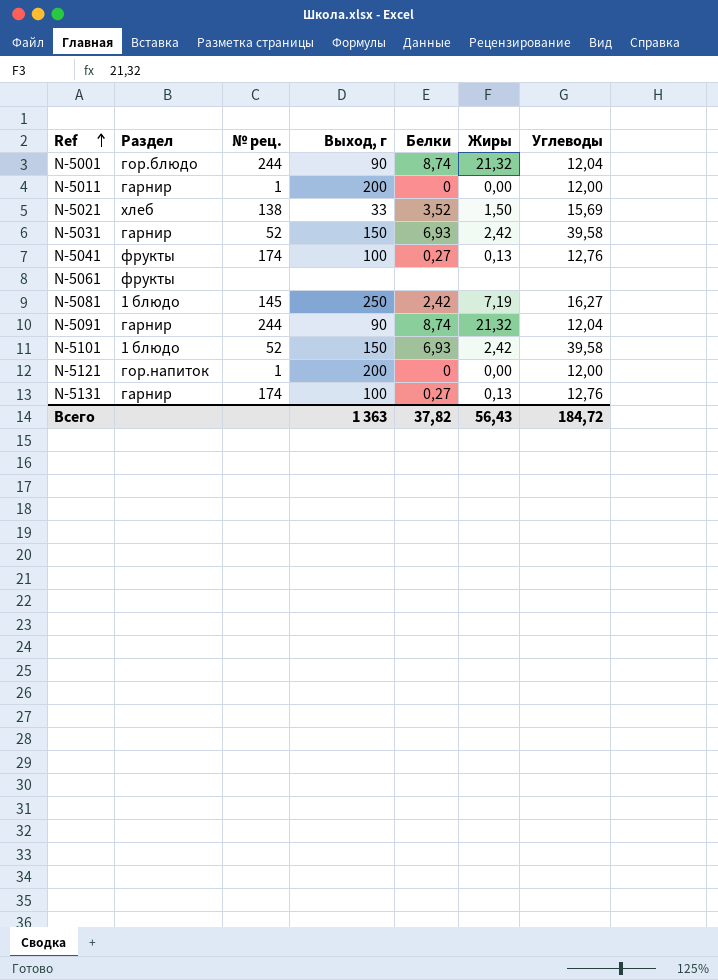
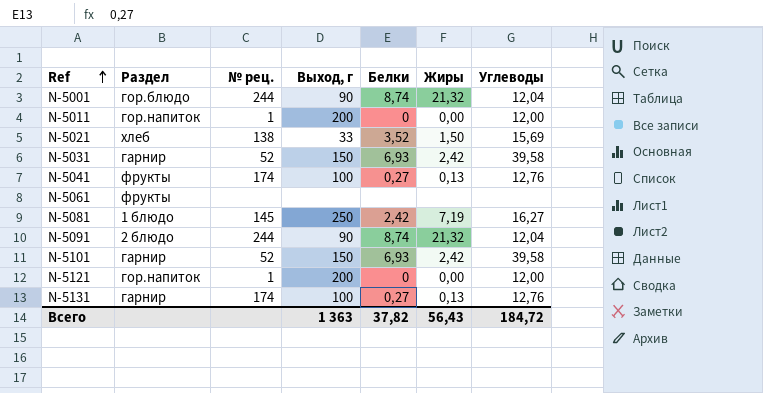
N-5011 | Раздел: гарнир -> гор.напиток
N-5091 | Раздел: гарнир -> 2 блюдо
N-5101 | Раздел: 1 блюдо -> гарнир

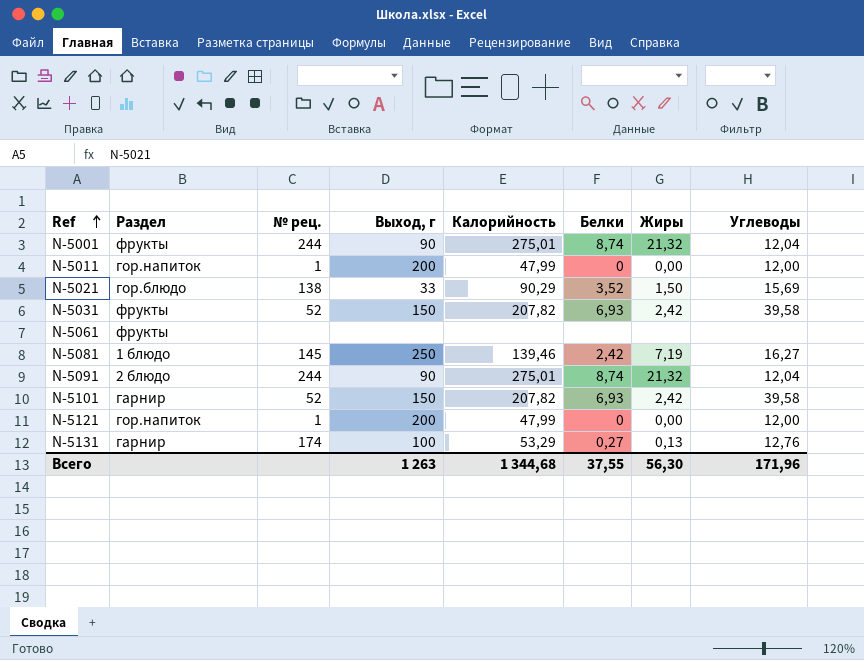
column Калорийность | position: none -> 5
row N-5041: фрукты | 174 | 100 | 0,27 | 0,13 | 12,76 -> none
N-5001 | Раздел: гор.блюдо -> фрукты
N-5021 | Раздел: хлеб -> гор.блюдо
N-5031 | Раздел: гарнир -> фрукты
Всего | Выход, г: 1 363 -> 1 263
Всего | Белки: 37,82 -> 37,55
Всего | Жиры: 56,43 -> 56,30
Всего | Углеводы: 184,72 -> 171,96

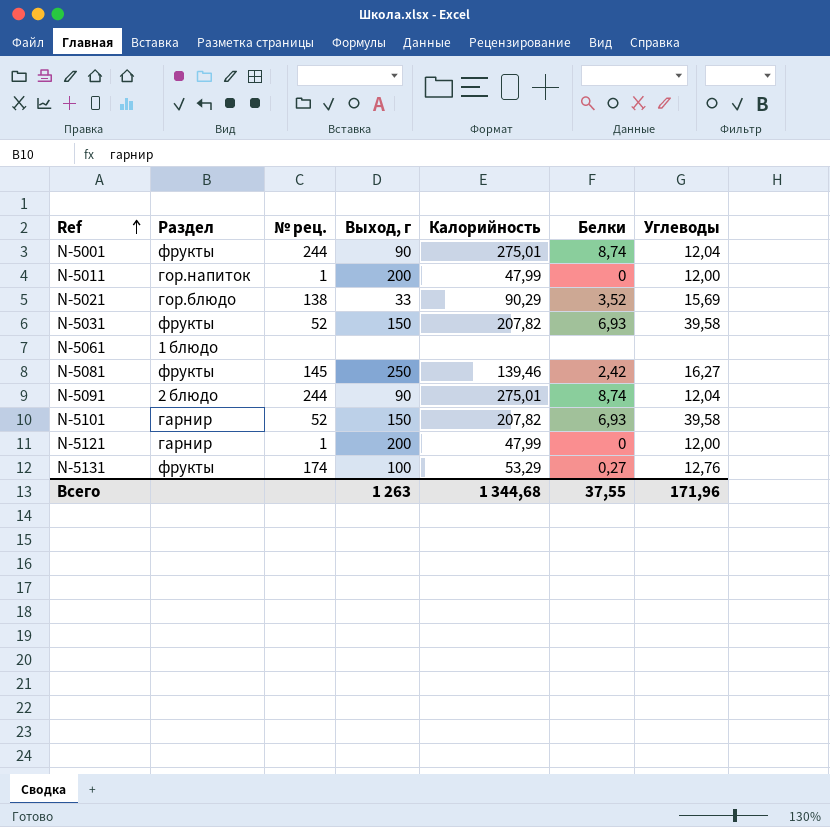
column Жиры | position: 7 -> none
N-5061 | Раздел: фрукты -> 1 блюдо
N-5081 | Раздел: 1 блюдо -> фрукты
N-5121 | Раздел: гор.напиток -> гарнир
N-5131 | Раздел: гарнир -> фрукты

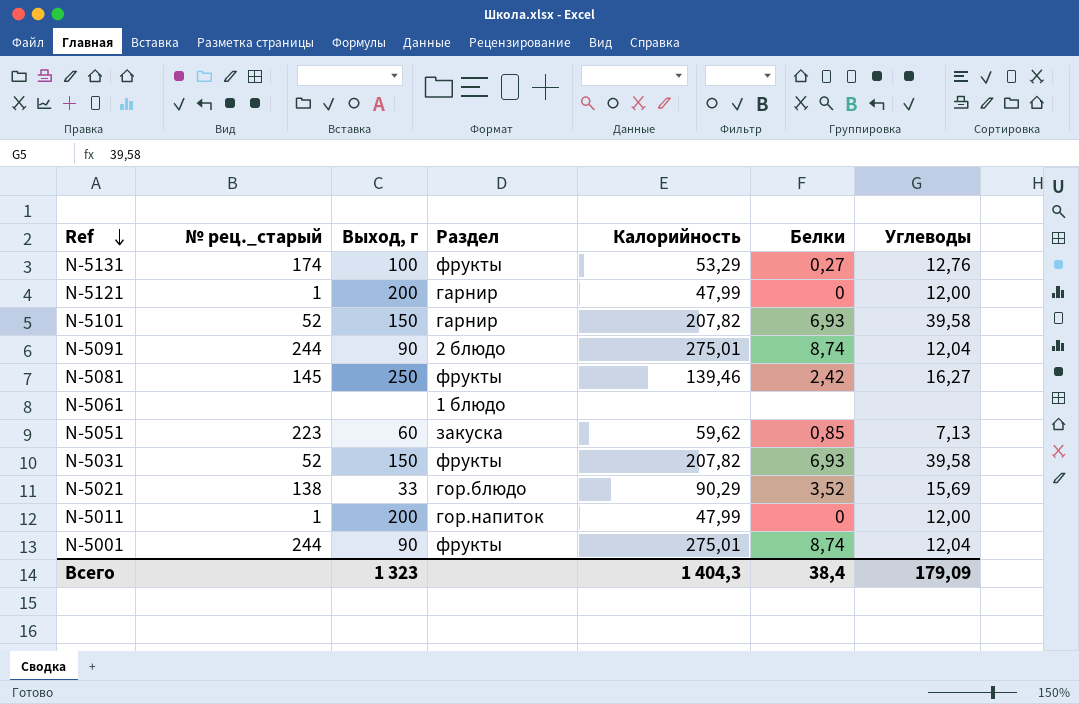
row order: Ref ascending -> Ref descending
column name: № рец. -> № рец._старый
column Раздел | position: 2 -> 4
row N-5051: none -> 223 | 60 | закуска | 59,62 | 0,85 | 7,13
Всего | Выход, г: 1 263 -> 1 323
Всего | Калорийность: 1 344,68 -> 1 404,3
Всего | Белки: 37,55 -> 38,4
Всего | Углеводы: 171,96 -> 179,09

